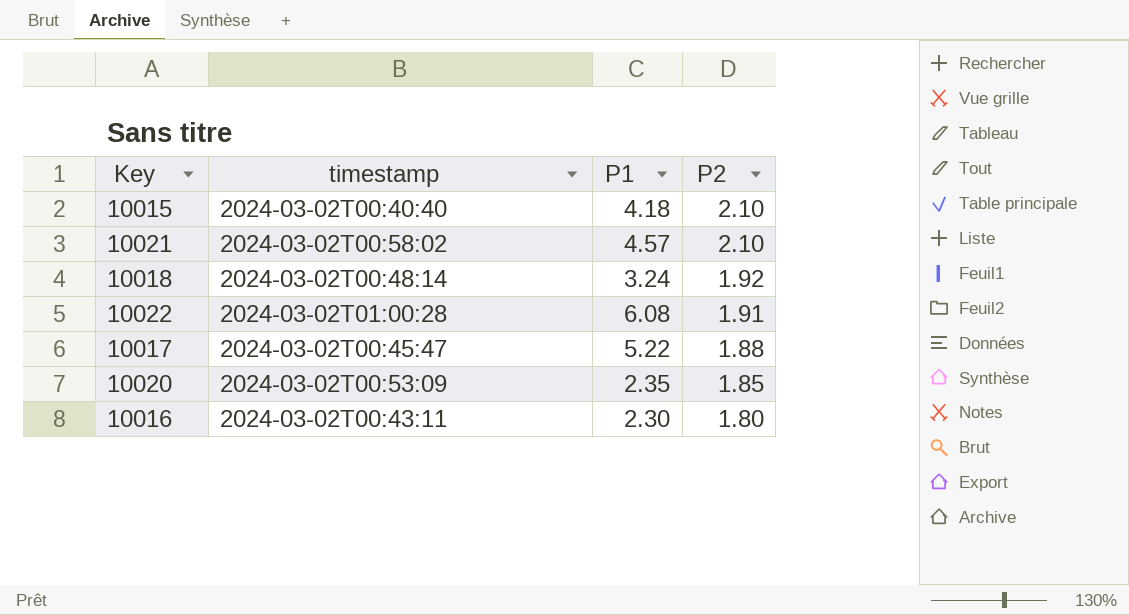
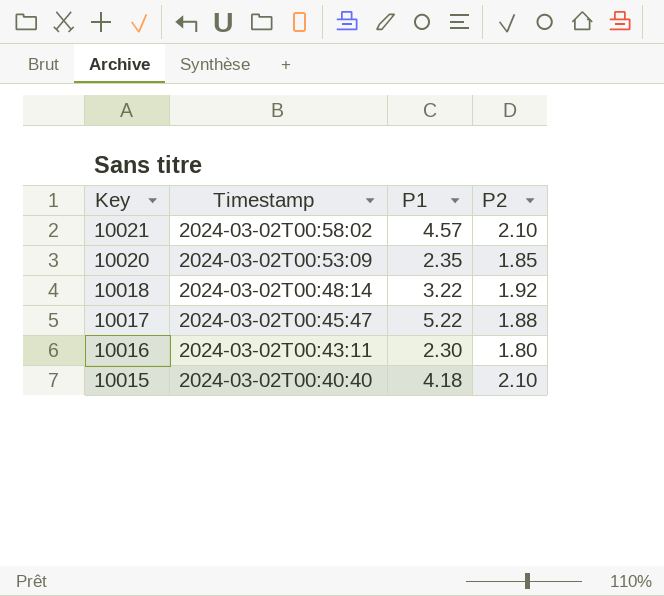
row order: P2 descending -> Key descending
column name: timestamp -> Timestamp
row 10022: 2024-03-02T01:00:28 | 6.08 | 1.91 -> none
10018 | P1: 3.24 -> 3.22

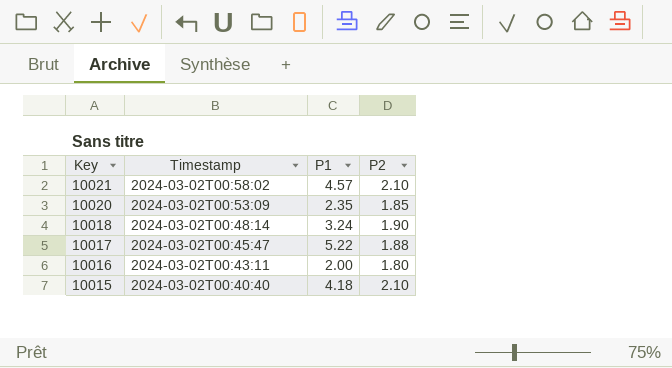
10018 | P1: 3.22 -> 3.24
10018 | P2: 1.92 -> 1.90
10016 | P1: 2.30 -> 2.00

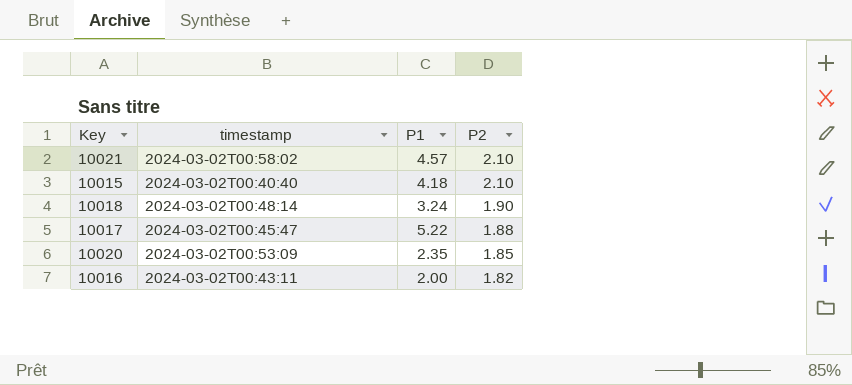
row order: Key descending -> P2 descending
column name: Timestamp -> timestamp
10016 | P2: 1.80 -> 1.82

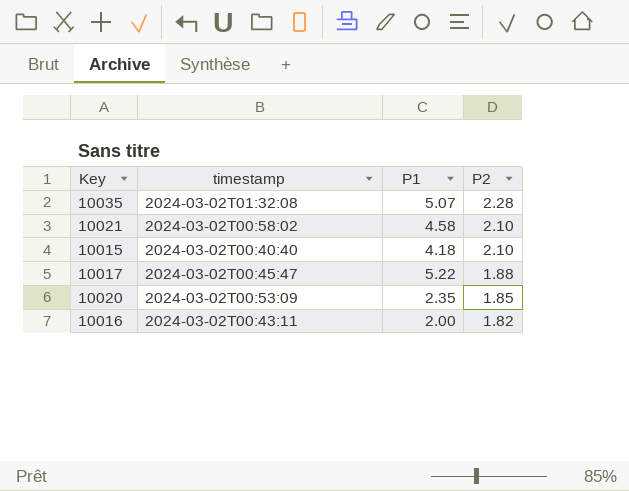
row 10018: 2024-03-02T00:48:14 | 3.24 | 1.90 -> none
row 10035: none -> 2024-03-02T01:32:08 | 5.07 | 2.28
10021 | P1: 4.57 -> 4.58

